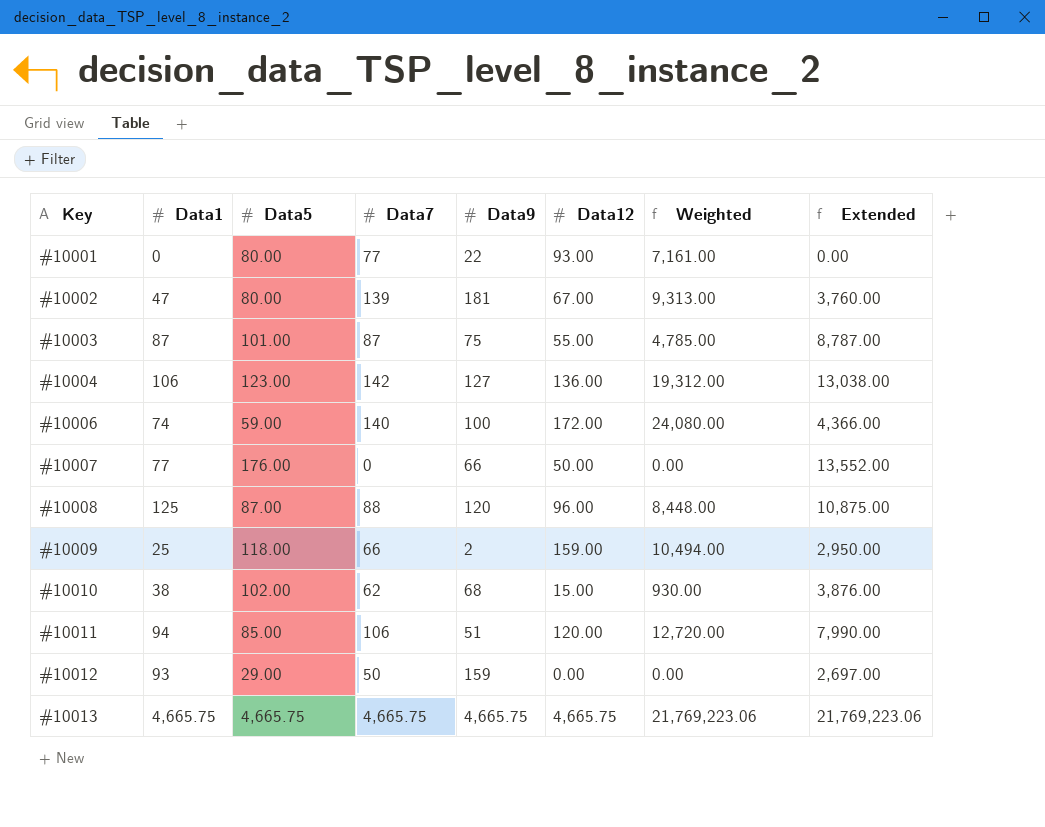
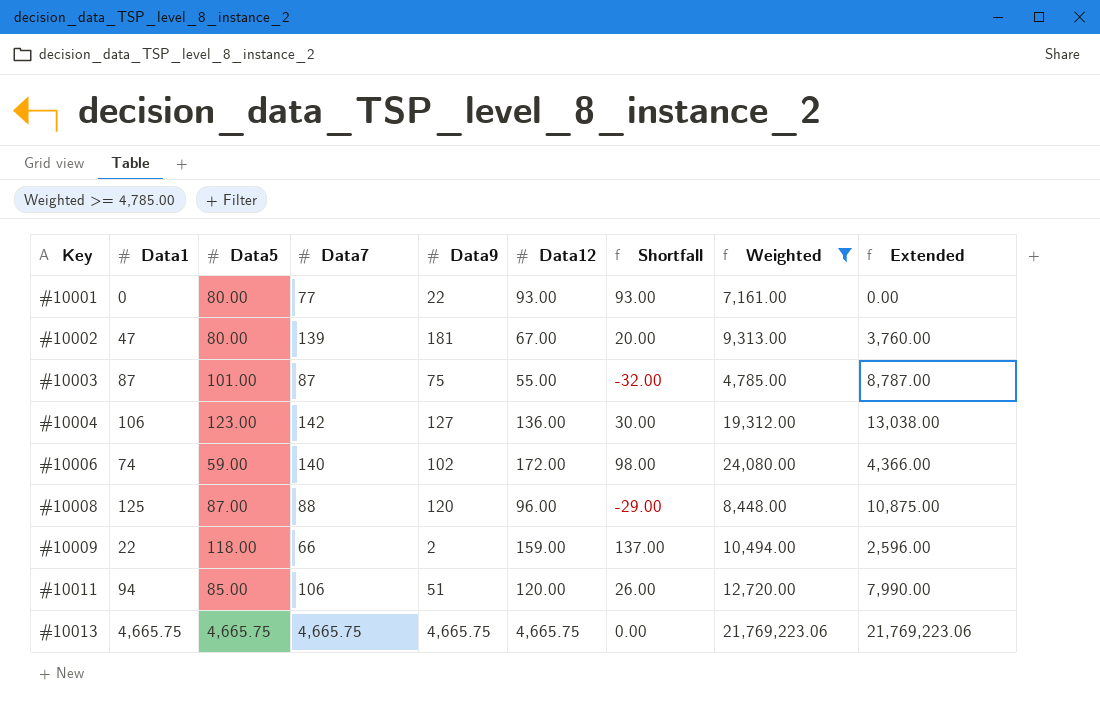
filter: none -> Weighted >= 4,785.00
column Shortfall | formula: none -> [Data12] - [Data1]
#10006 | Data9: 100 -> 102
#10009 | Data1: 25 -> 22
#10009 | Extended: 2,950.00 -> 2,596.00

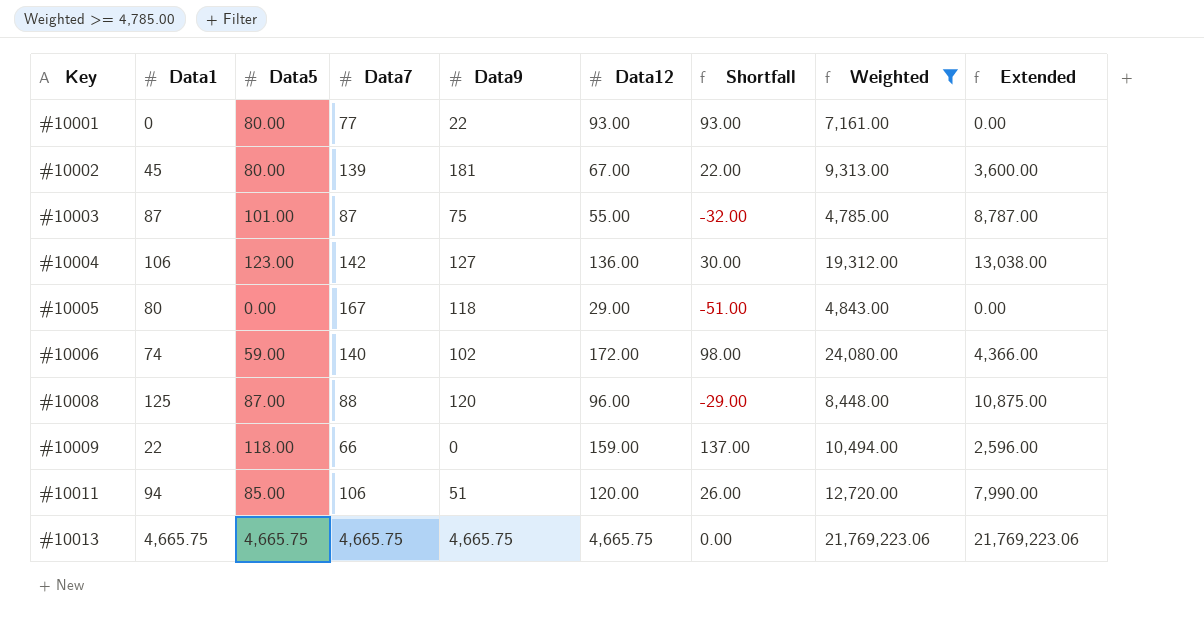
#10002 | Data1: 47 -> 45
#10002 | Shortfall: 20.00 -> 22.00
#10002 | Extended: 3,760.00 -> 3,600.00
row #10005: none -> 80 | 0.00 | 167 | 118 | 29.00 | -51.00 | 4,843.00 | 0.00
#10009 | Data9: 2 -> 0

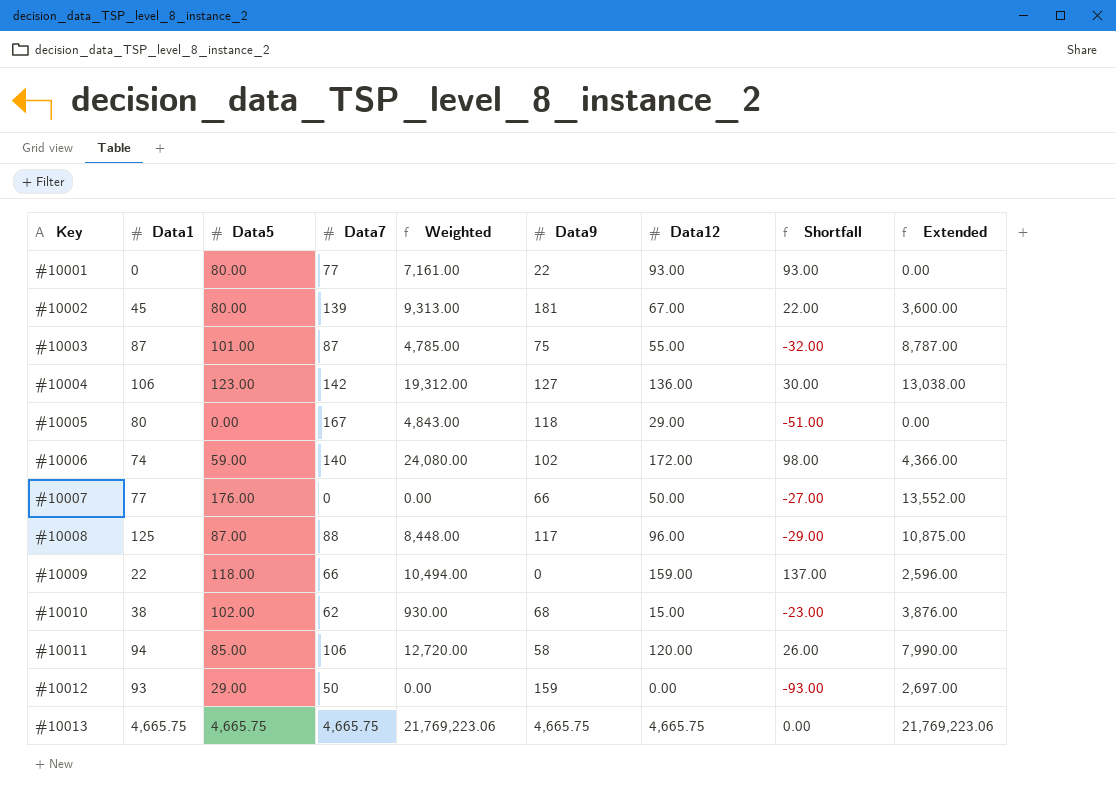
filter: Weighted >= 4,785.00 -> none
column Weighted | position: 8 -> 5
#10008 | Data9: 120 -> 117
#10011 | Data9: 51 -> 58

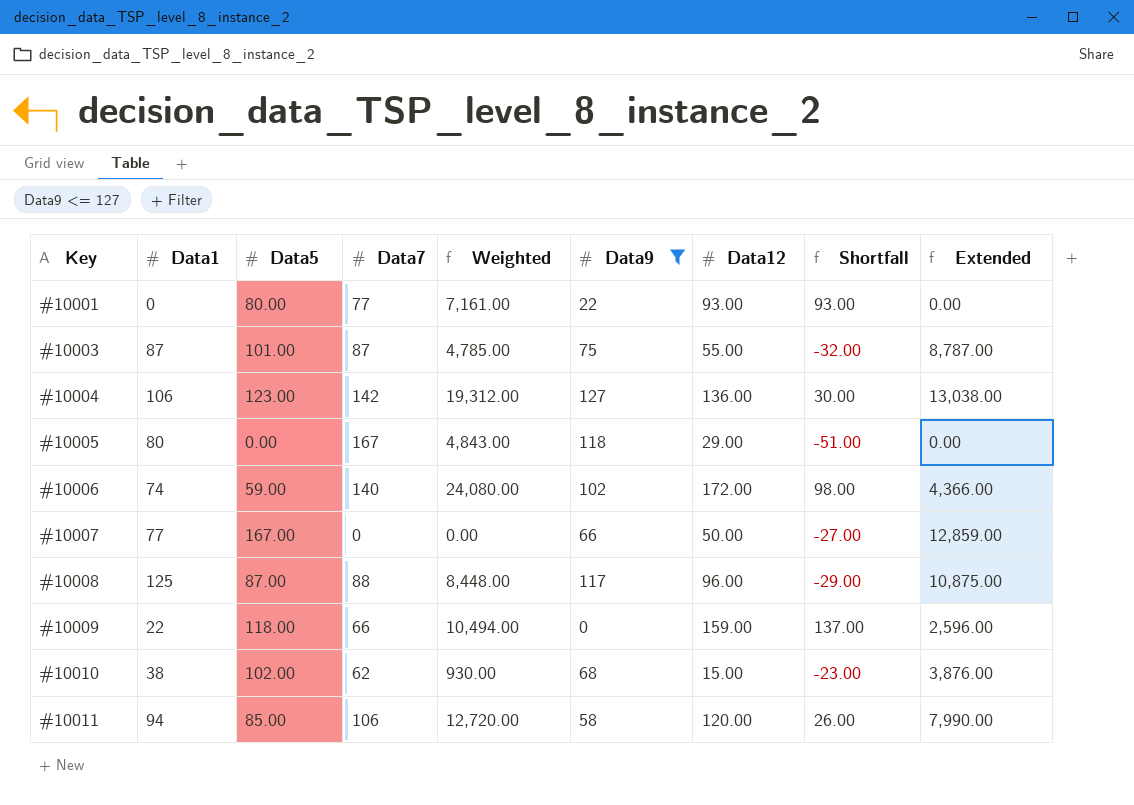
filter: none -> Data9 <= 127
#10007 | Data5: 176.00 -> 167.00
#10007 | Extended: 13,552.00 -> 12,859.00

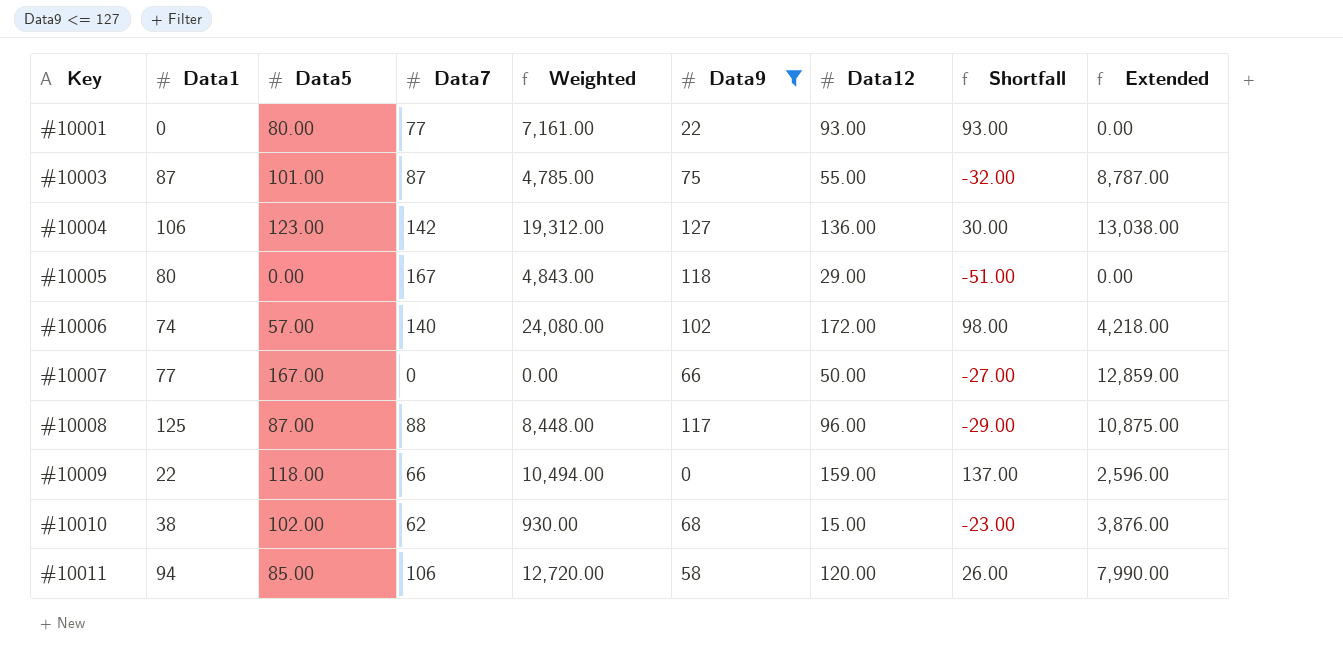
#10006 | Data5: 59.00 -> 57.00
#10006 | Extended: 4,366.00 -> 4,218.00

